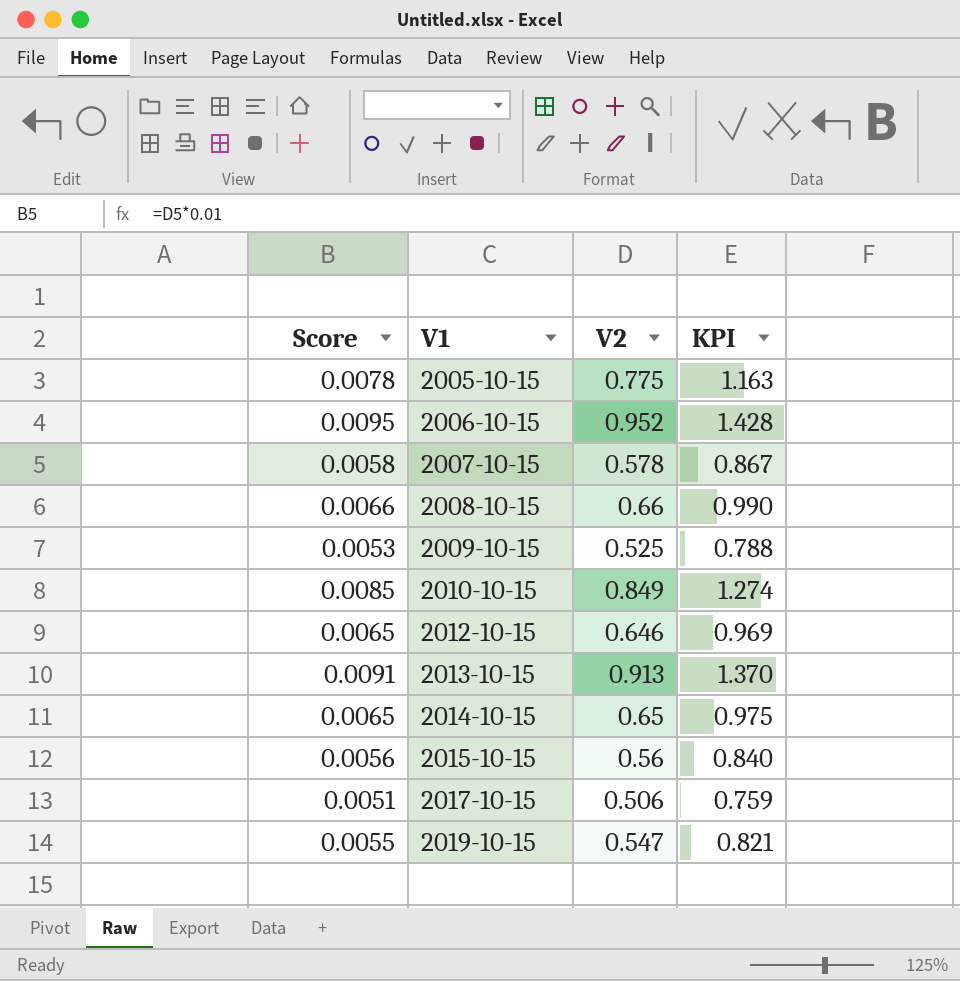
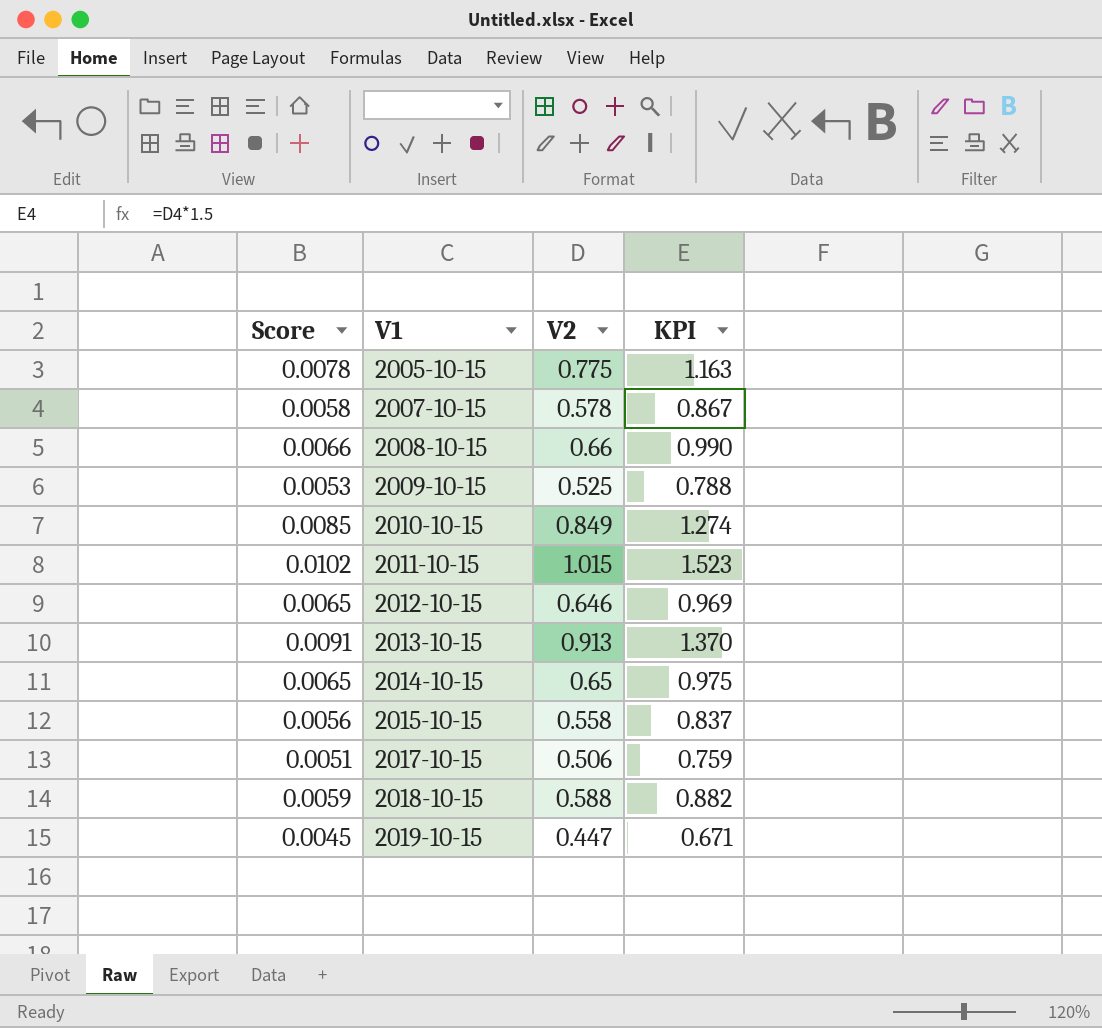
row 2006-10-15: 0.0095 | 0.952 | 1.428 -> none
row 2011-10-15: none -> 0.0102 | 1.015 | 1.523
2015-10-15 | V2: 0.56 -> 0.558
2015-10-15 | KPI: 0.840 -> 0.837
row 2018-10-15: none -> 0.0059 | 0.588 | 0.882
2019-10-15 | Score: 0.0055 -> 0.0045
2019-10-15 | V2: 0.547 -> 0.447
2019-10-15 | KPI: 0.821 -> 0.671

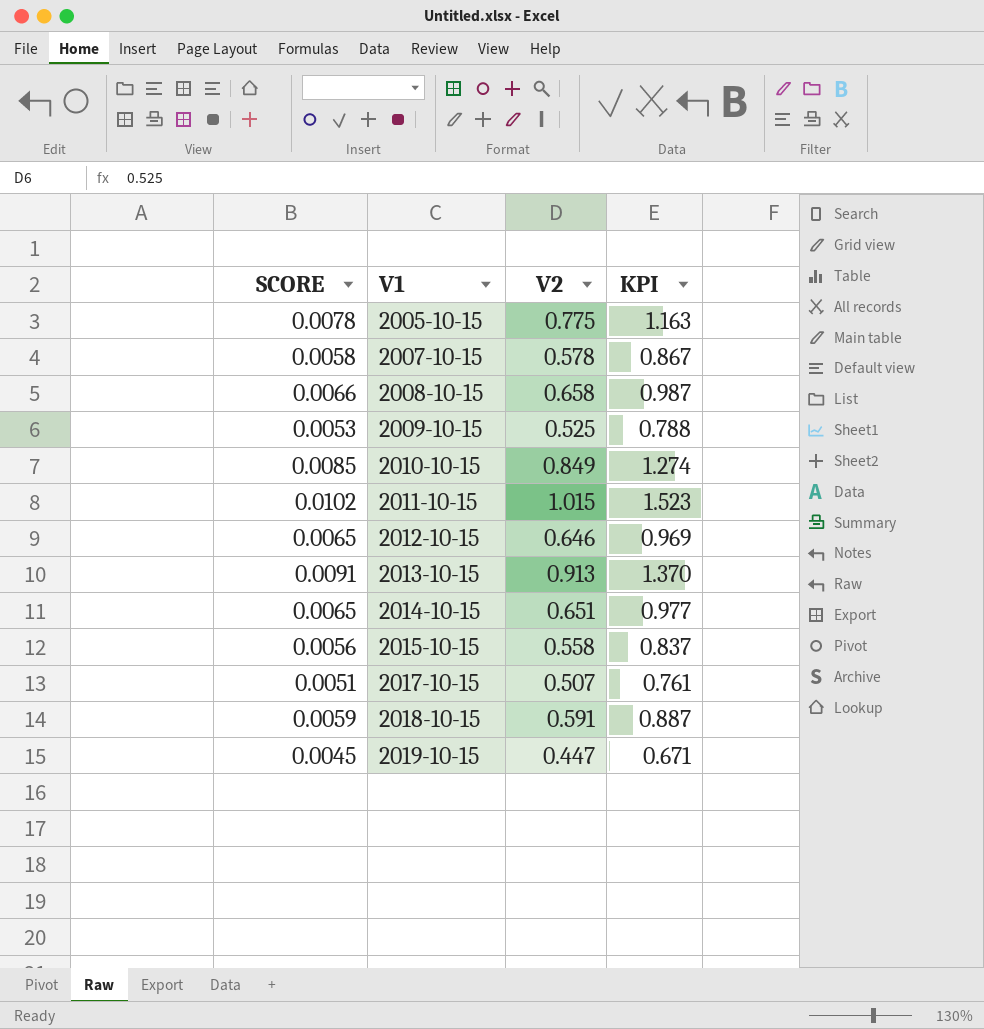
column name: Score -> SCORE
2008-10-15 | V2: 0.66 -> 0.658
2008-10-15 | KPI: 0.990 -> 0.987
2014-10-15 | V2: 0.65 -> 0.651
2014-10-15 | KPI: 0.975 -> 0.977
2017-10-15 | V2: 0.506 -> 0.507
2017-10-15 | KPI: 0.759 -> 0.761
2018-10-15 | V2: 0.588 -> 0.591
2018-10-15 | KPI: 0.882 -> 0.887

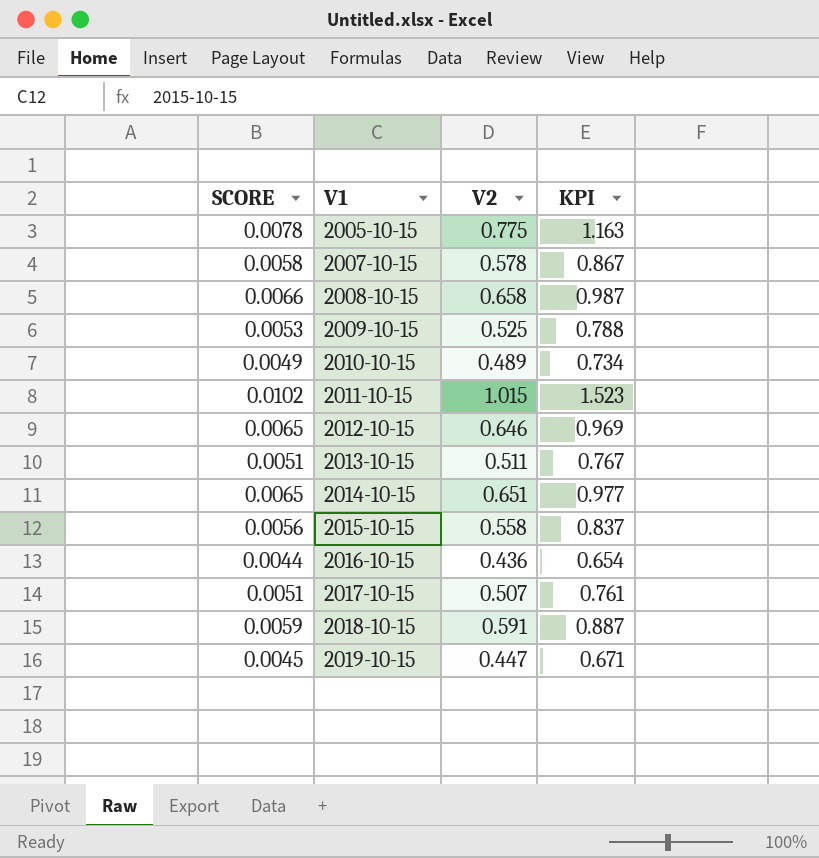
2010-10-15 | SCORE: 0.0085 -> 0.0049
2010-10-15 | V2: 0.849 -> 0.489
2010-10-15 | KPI: 1.274 -> 0.734
2013-10-15 | SCORE: 0.0091 -> 0.0051
2013-10-15 | V2: 0.913 -> 0.511
2013-10-15 | KPI: 1.370 -> 0.767
row 2016-10-15: none -> 0.0044 | 0.436 | 0.654

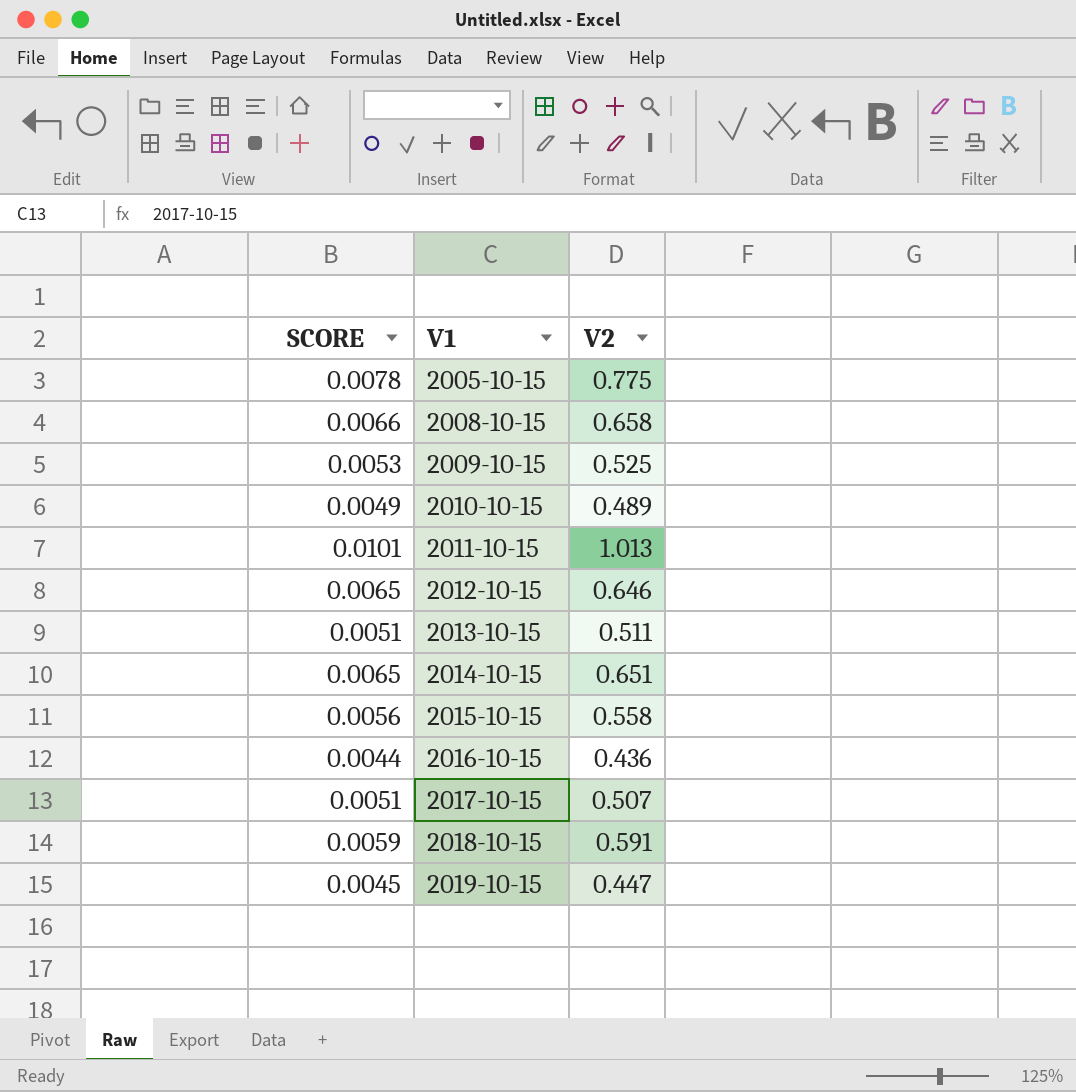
column KPI | formula: [V2] * 1.5 -> none
row 2007-10-15: 0.0058 | 0.578 | 0.867 -> none
2011-10-15 | SCORE: 0.0102 -> 0.0101
2011-10-15 | V2: 1.015 -> 1.013

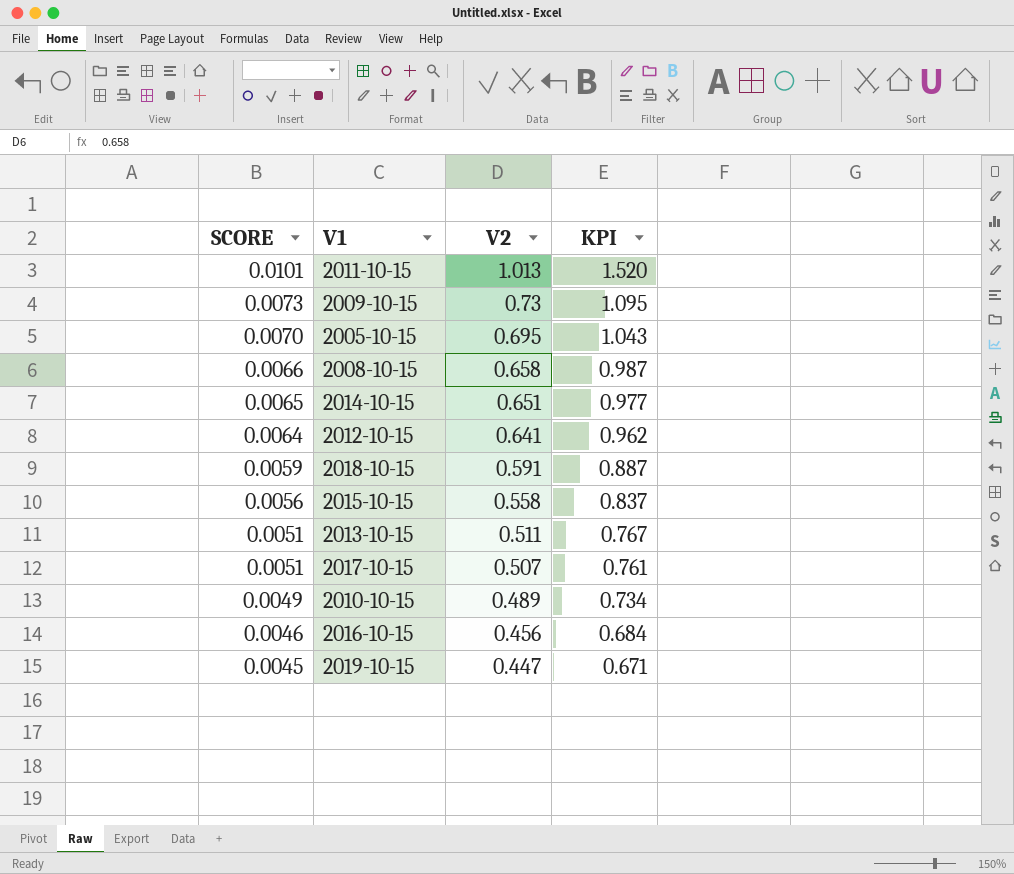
row order: V1 ascending -> SCORE descending
column KPI | formula: none -> [V2] * 1.5
2009-10-15 | SCORE: 0.0053 -> 0.0073
2009-10-15 | V2: 0.525 -> 0.73
2005-10-15 | SCORE: 0.0078 -> 0.0070
2005-10-15 | V2: 0.775 -> 0.695
2012-10-15 | SCORE: 0.0065 -> 0.0064
2012-10-15 | V2: 0.646 -> 0.641
2016-10-15 | SCORE: 0.0044 -> 0.0046
2016-10-15 | V2: 0.436 -> 0.456

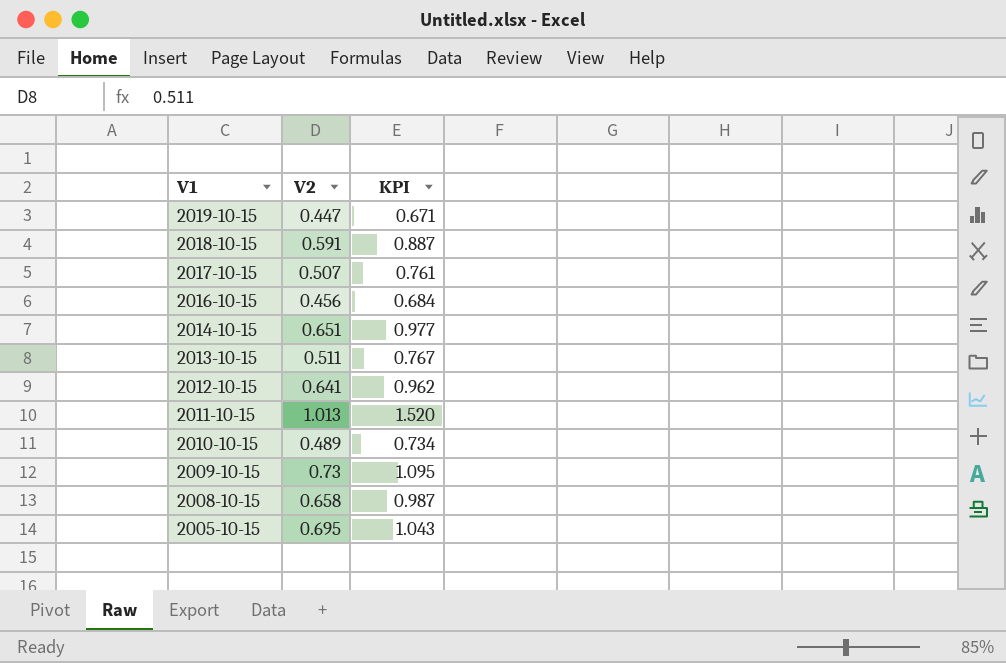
row order: SCORE descending -> V1 descending
column SCORE | formula: [V2] * 0.01 -> none
row 2015-10-15: 0.0056 | 0.558 | 0.837 -> none

